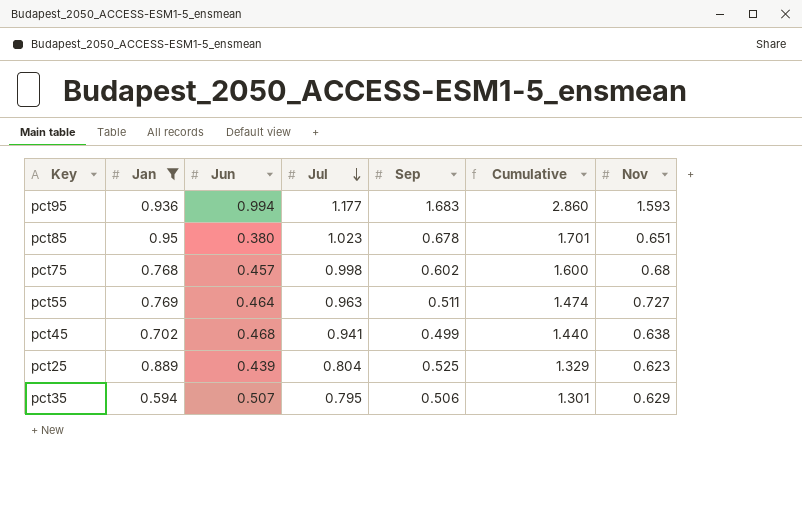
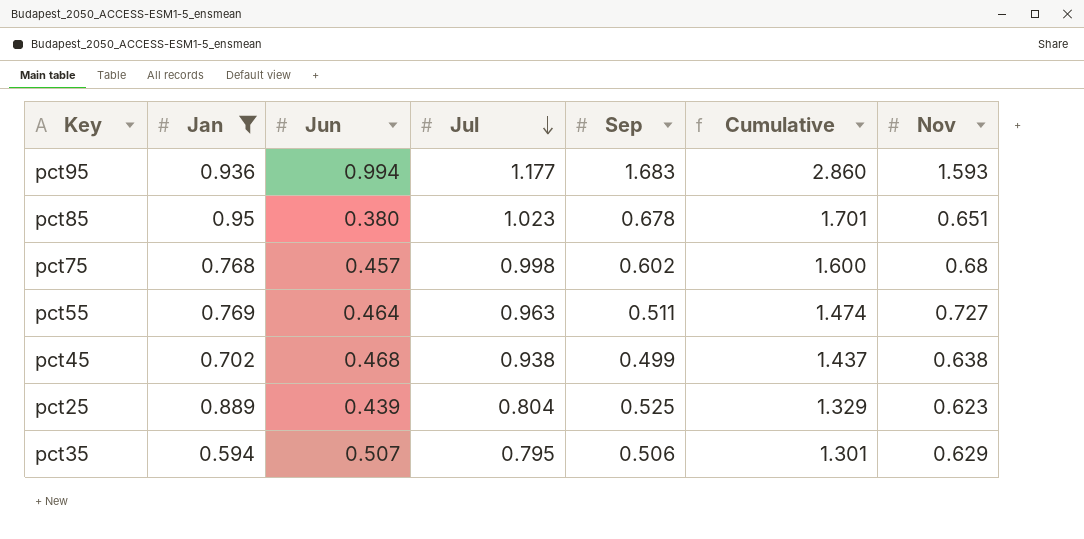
pct45 | Jul: 0.941 -> 0.938
pct45 | Cumulative: 1.440 -> 1.437

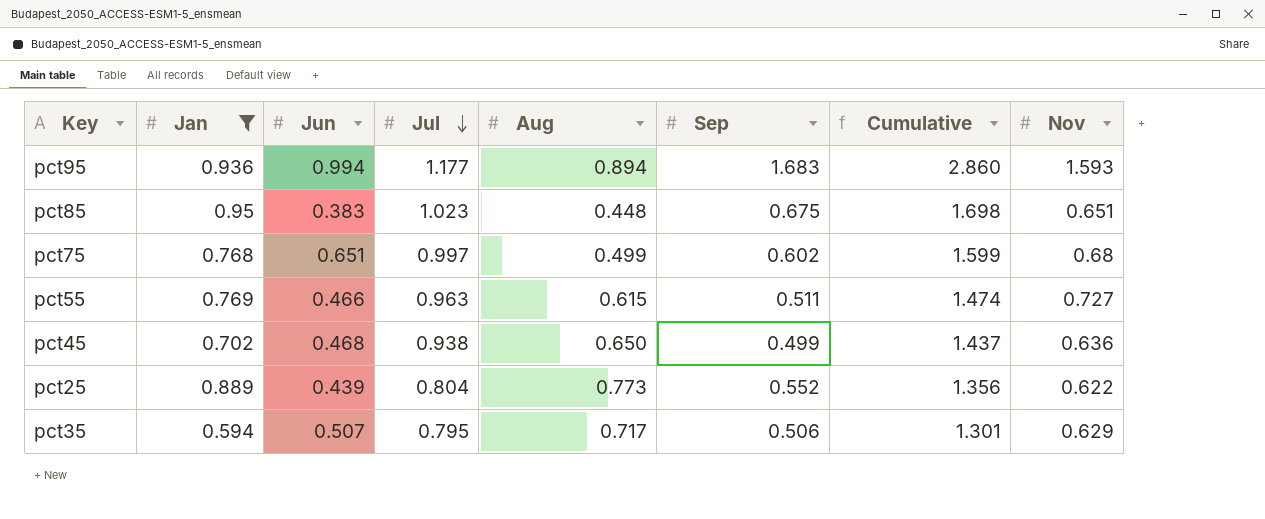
column Aug | position: none -> 5
pct85 | Jun: 0.380 -> 0.383
pct85 | Sep: 0.678 -> 0.675
pct85 | Cumulative: 1.701 -> 1.698
pct75 | Jun: 0.457 -> 0.651
pct75 | Jul: 0.998 -> 0.997
pct75 | Cumulative: 1.600 -> 1.599
pct55 | Jun: 0.464 -> 0.466
pct45 | Nov: 0.638 -> 0.636
pct25 | Sep: 0.525 -> 0.552
pct25 | Cumulative: 1.329 -> 1.356
pct25 | Nov: 0.623 -> 0.622

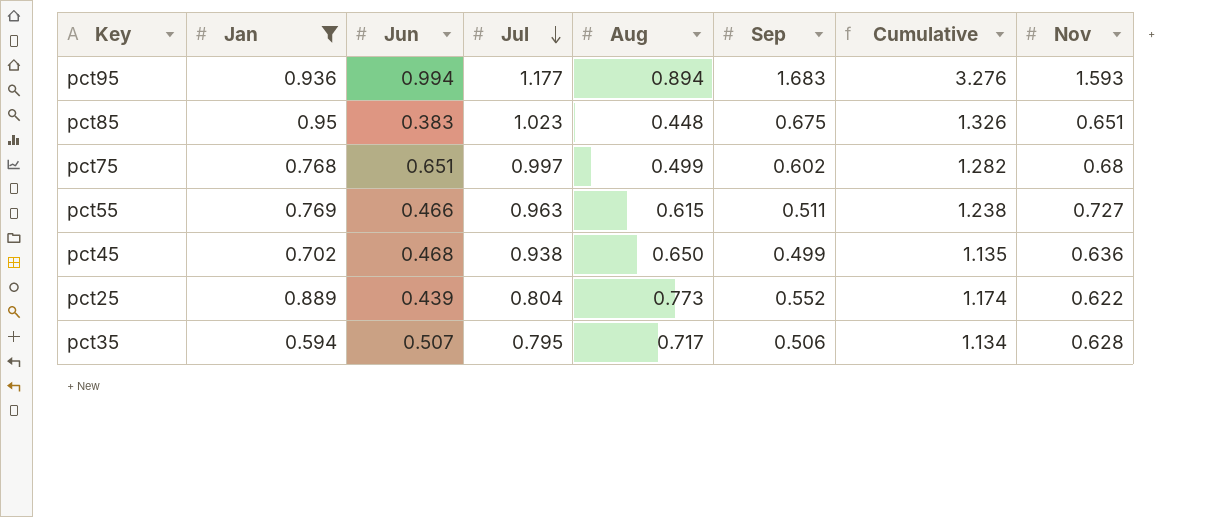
column Cumulative | formula: [Jul] + [Sep] -> [Sep] + [Nov]
pct35 | Nov: 0.629 -> 0.628

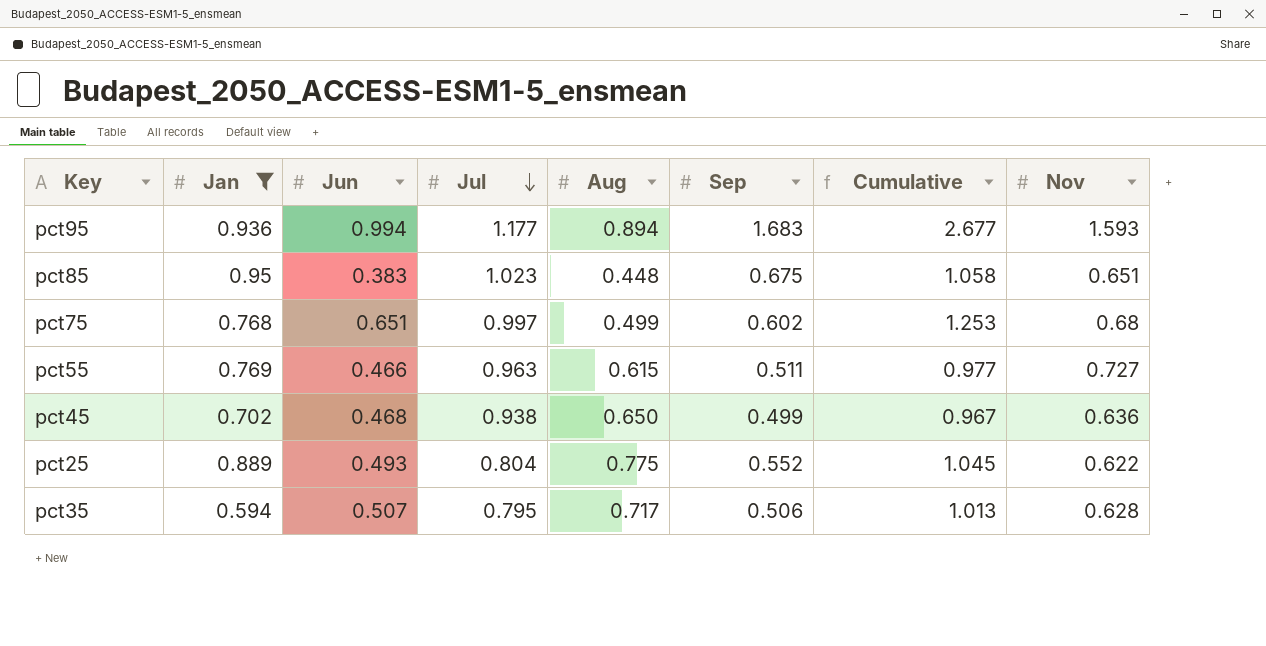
column Cumulative | formula: [Sep] + [Nov] -> [Jun] + [Sep]
pct25 | Jun: 0.439 -> 0.493
pct25 | Aug: 0.773 -> 0.775

